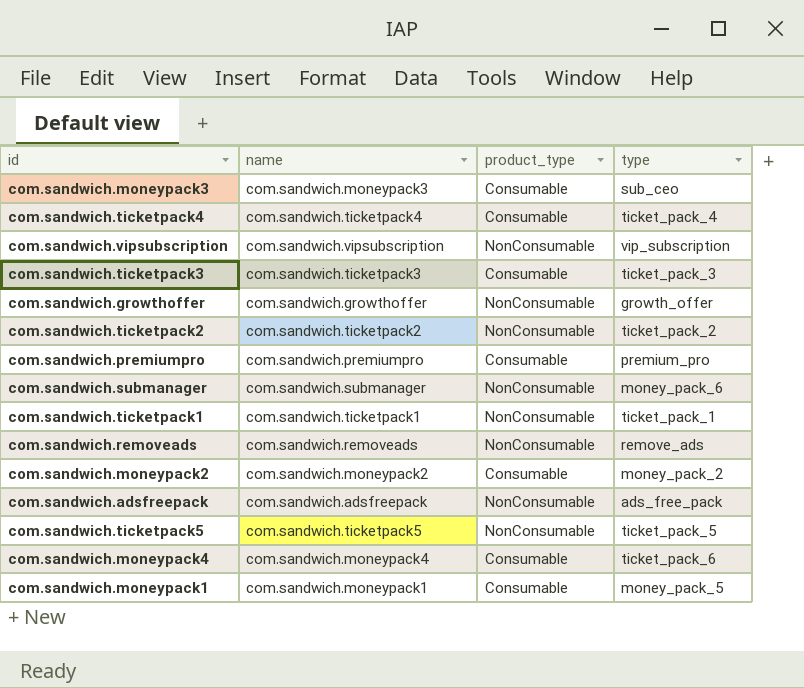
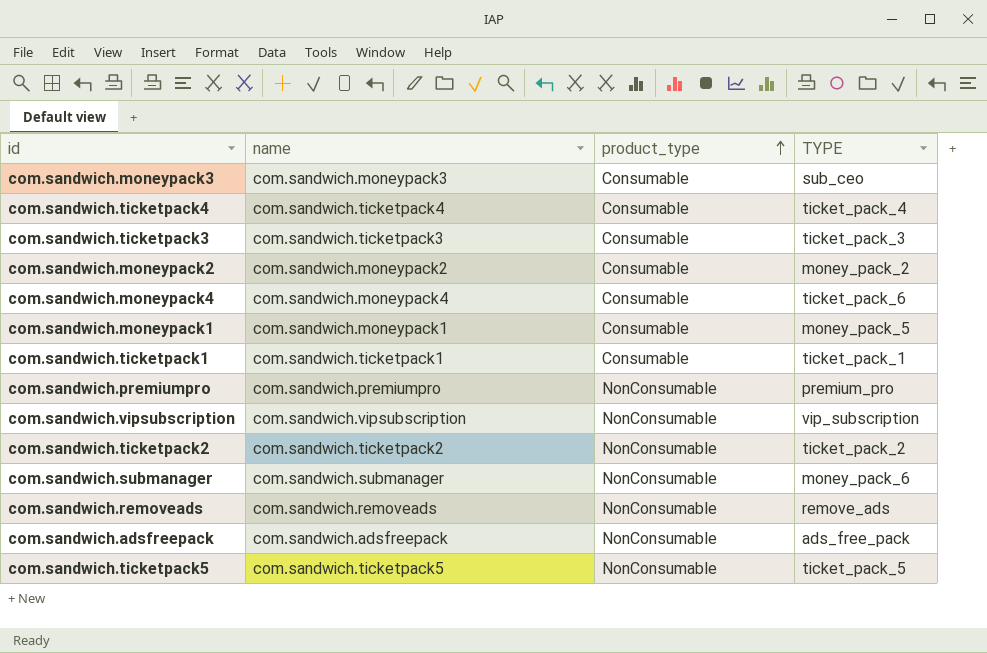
row order: none -> product_type ascending
column name: type -> TYPE
row com.sandwich.growthoffer: com.sandwich.growthoffer | NonConsumable | growth_offer -> none
com.sandwich.ticketpack1 | product_type: NonConsumable -> Consumable
com.sandwich.premiumpro | product_type: Consumable -> NonConsumable

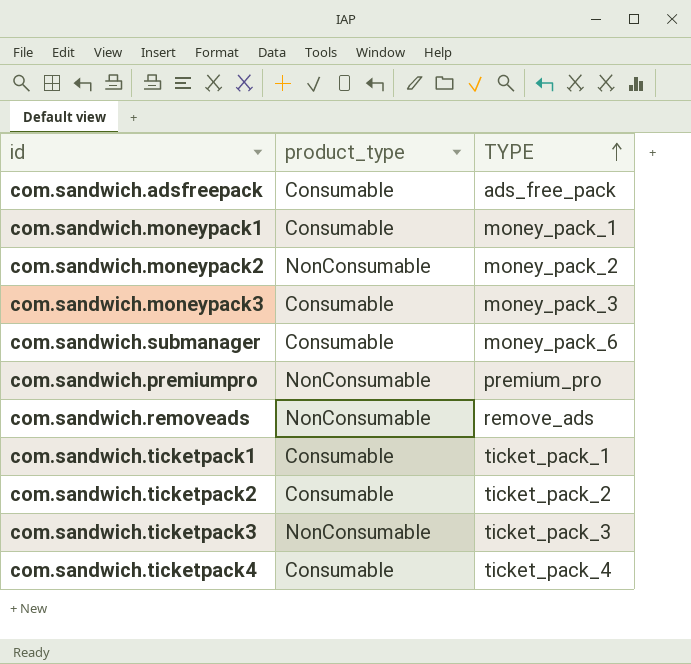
row order: product_type ascending -> TYPE ascending
column name | position: 2 -> none
row com.sandwich.moneypack4: com.sandwich.moneypack4 | Consumable | ticket_pack_6 -> none
row com.sandwich.vipsubscription: com.sandwich.vipsubscription | NonConsumable | vip_subscription -> none
row com.sandwich.ticketpack5: com.sandwich.ticketpack5 | NonConsumable | ticket_pack_5 -> none
com.sandwich.adsfreepack | product_type: NonConsumable -> Consumable
com.sandwich.moneypack1 | TYPE: money_pack_5 -> money_pack_1
com.sandwich.moneypack2 | product_type: Consumable -> NonConsumable
com.sandwich.moneypack3 | TYPE: sub_ceo -> money_pack_3
com.sandwich.submanager | product_type: NonConsumable -> Consumable
com.sandwich.ticketpack2 | product_type: NonConsumable -> Consumable
com.sandwich.ticketpack3 | product_type: Consumable -> NonConsumable

